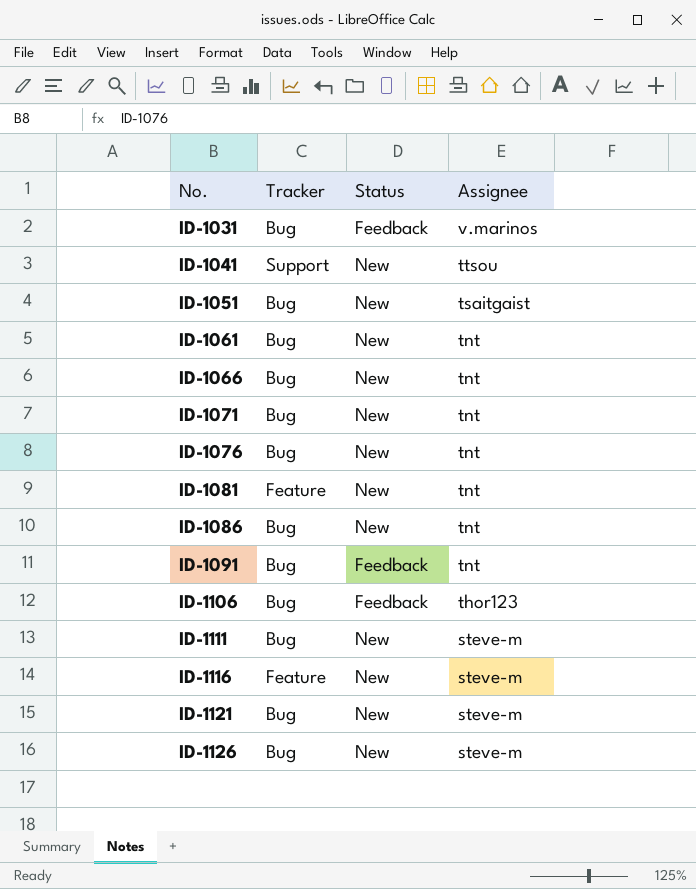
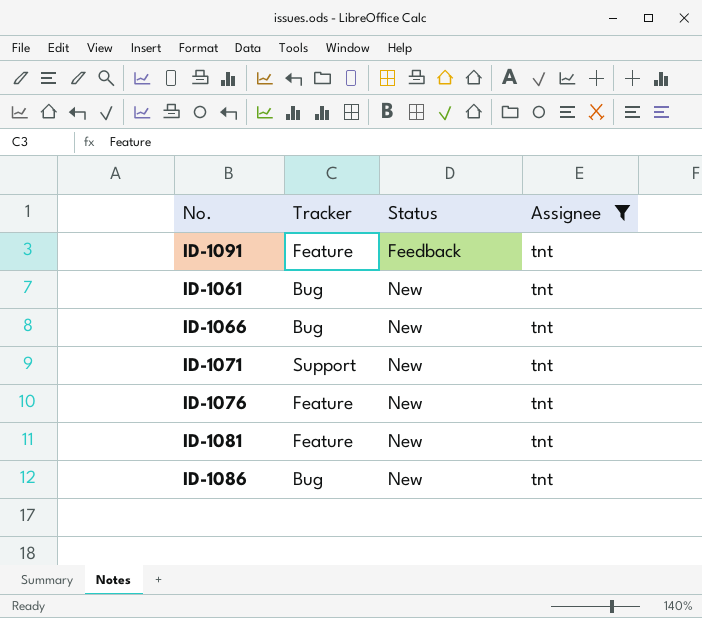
filter: none -> Assignee = tnt
row order: No. ascending -> Status ascending
ID-1091 | Tracker: Bug -> Feature
ID-1071 | Tracker: Bug -> Support
ID-1076 | Tracker: Bug -> Feature

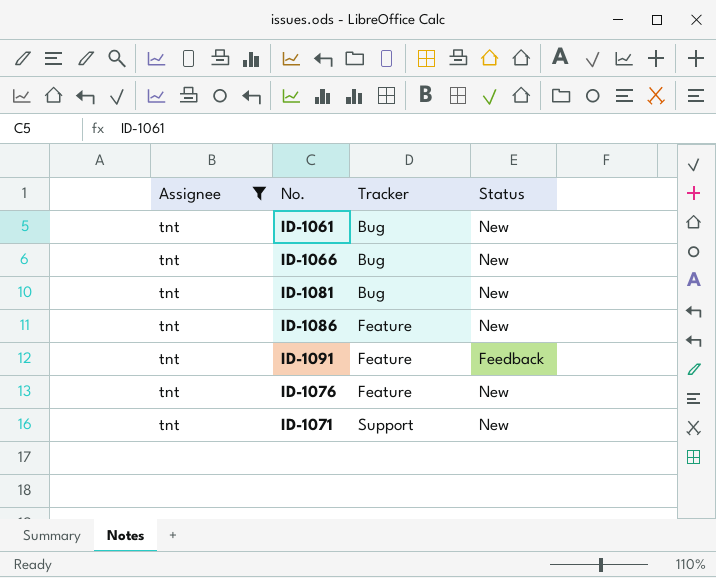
row order: Status ascending -> Tracker ascending
column Assignee | position: 4 -> 1
ID-1081 | Tracker: Feature -> Bug
ID-1086 | Tracker: Bug -> Feature

